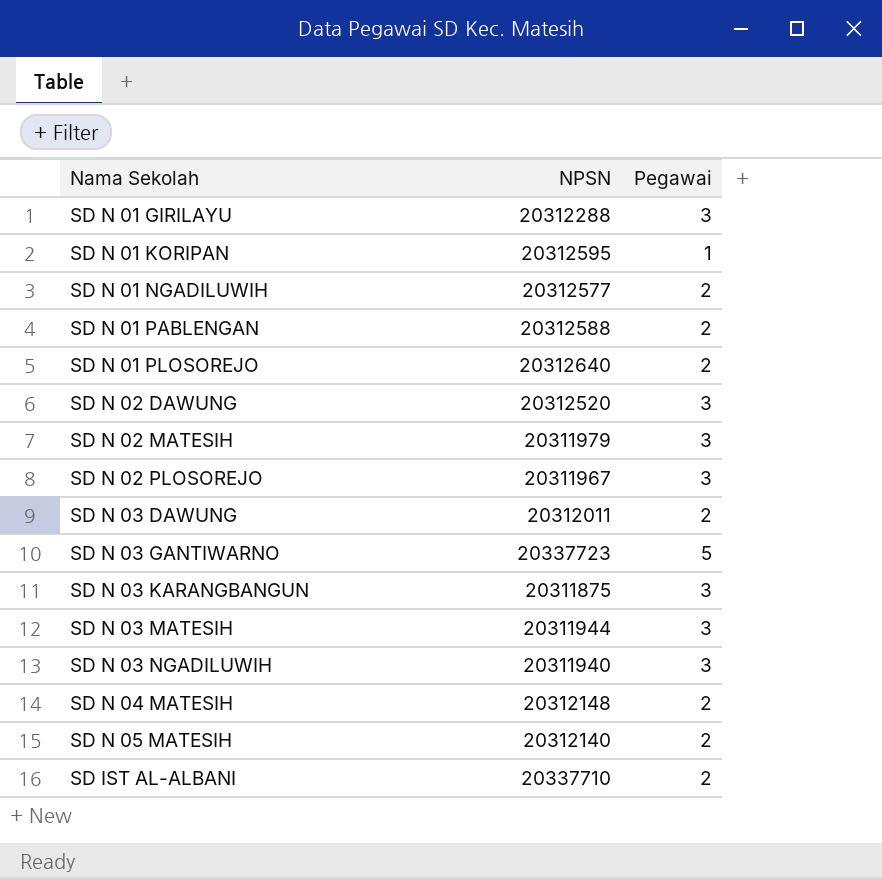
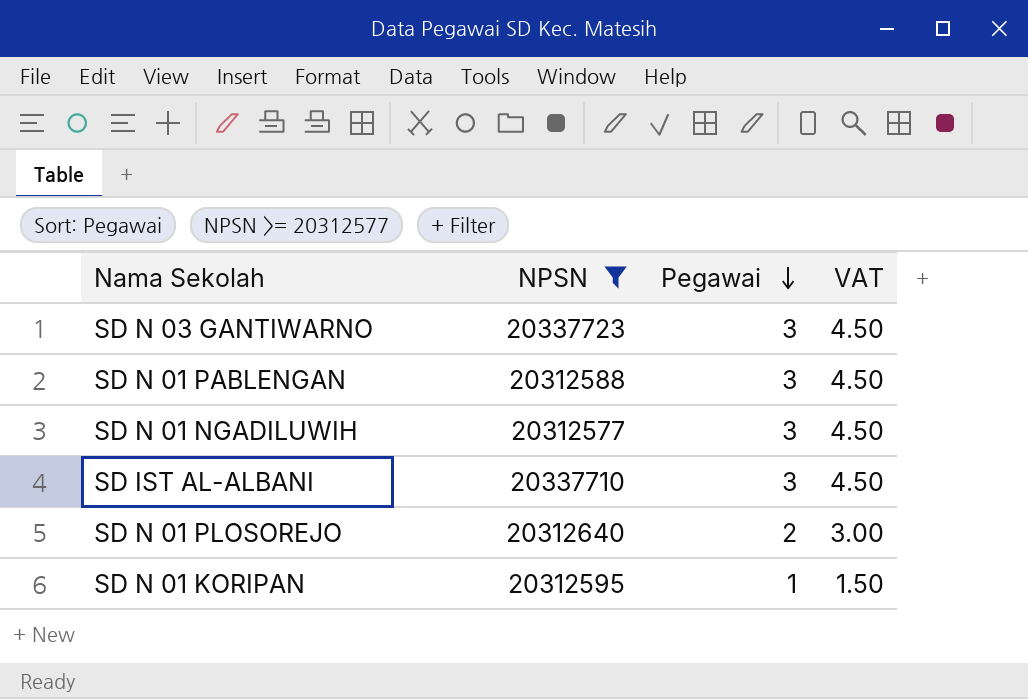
filter: none -> NPSN >= 20312577
row order: none -> Pegawai descending
column VAT | formula: none -> [Pegawai] * 1.5
SD N 03 GANTIWARNO | Pegawai: 5 -> 3
SD N 01 PABLENGAN | Pegawai: 2 -> 3
SD N 01 NGADILUWIH | Pegawai: 2 -> 3
SD IST AL-ALBANI | Pegawai: 2 -> 3

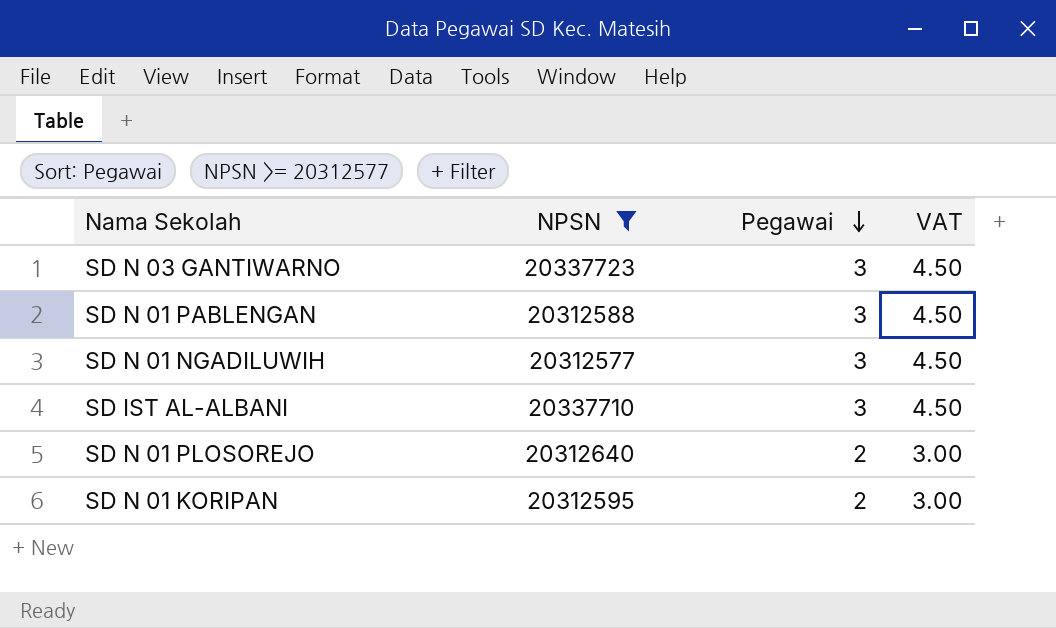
SD N 01 KORIPAN | Pegawai: 1 -> 2
SD N 01 KORIPAN | VAT: 1.50 -> 3.00

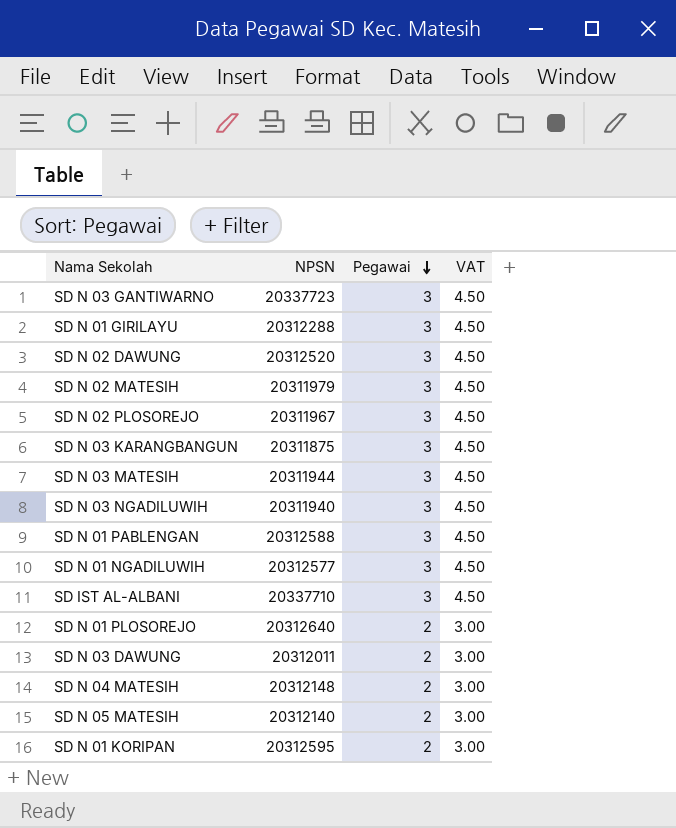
filter: NPSN >= 20312577 -> none

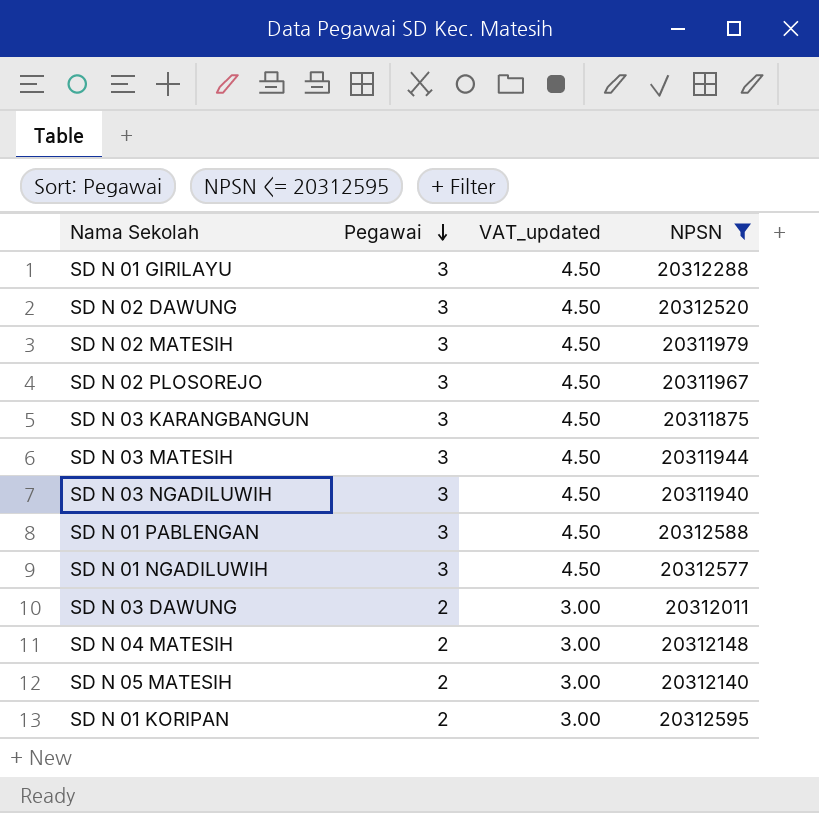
filter: none -> NPSN <= 20312595
column name: VAT -> VAT_updated
column NPSN | position: 2 -> 4

